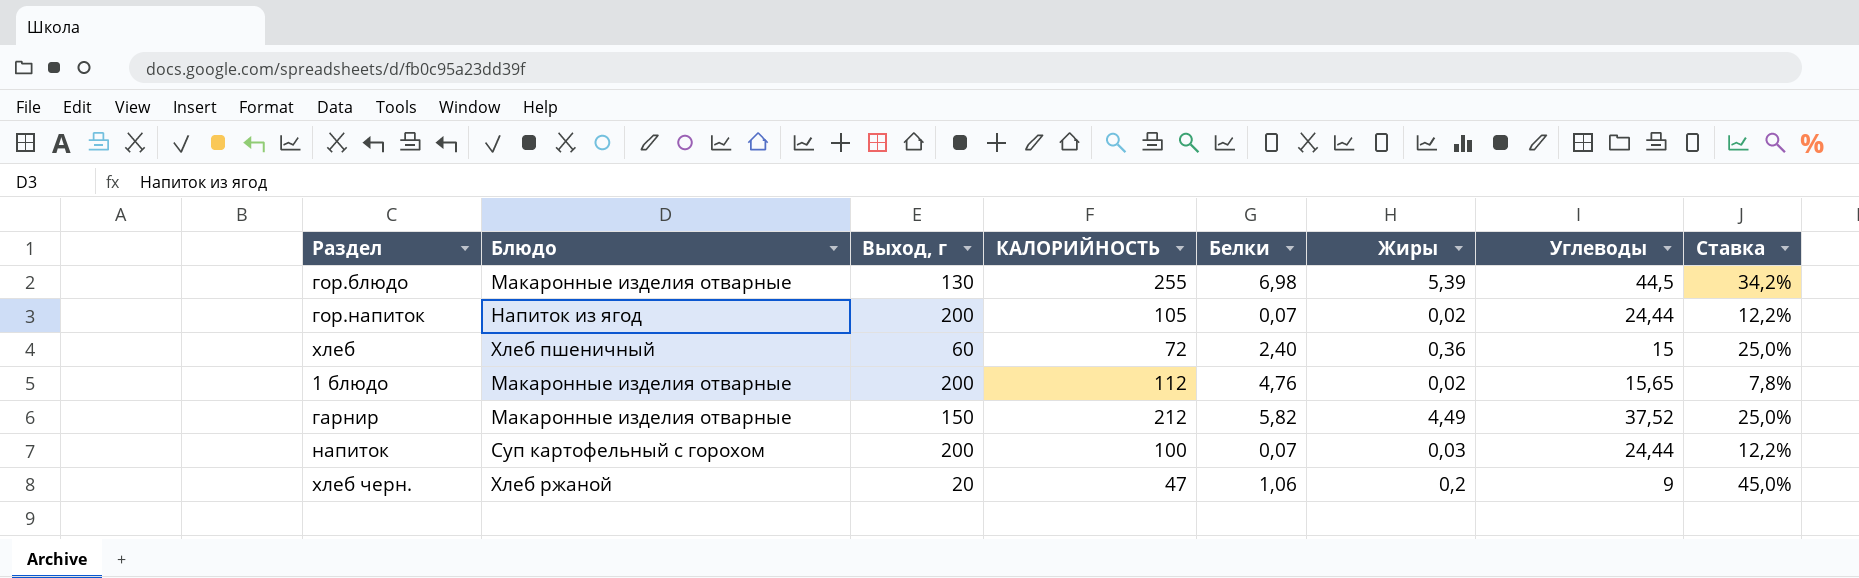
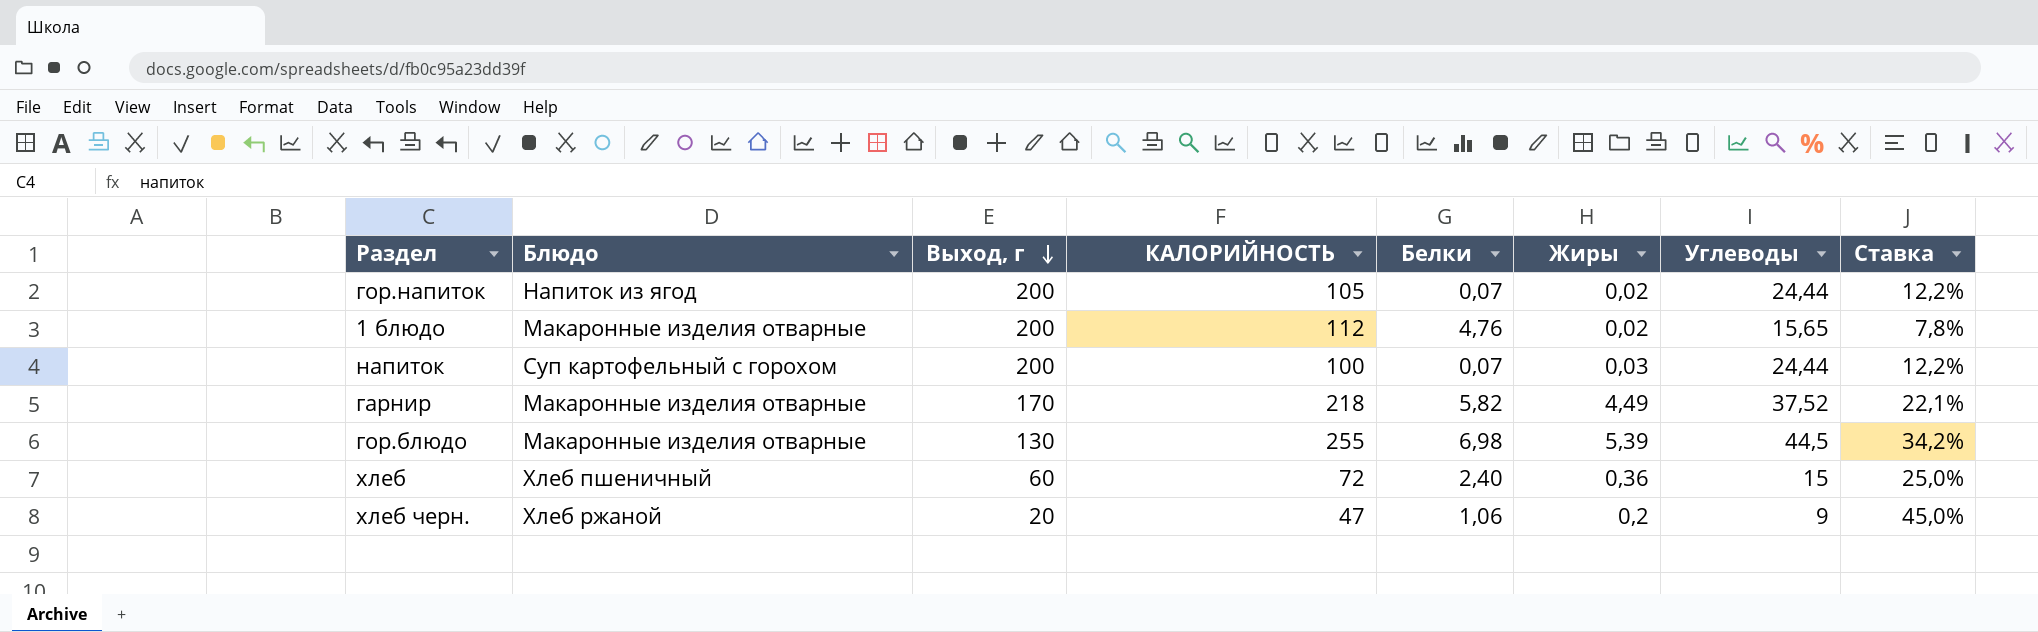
row order: none -> Выход, г descending
гарнир | Выход, г: 150 -> 170
гарнир | КАЛОРИЙНОСТЬ: 212 -> 218
гарнир | Ставка: 25,0% -> 22,1%

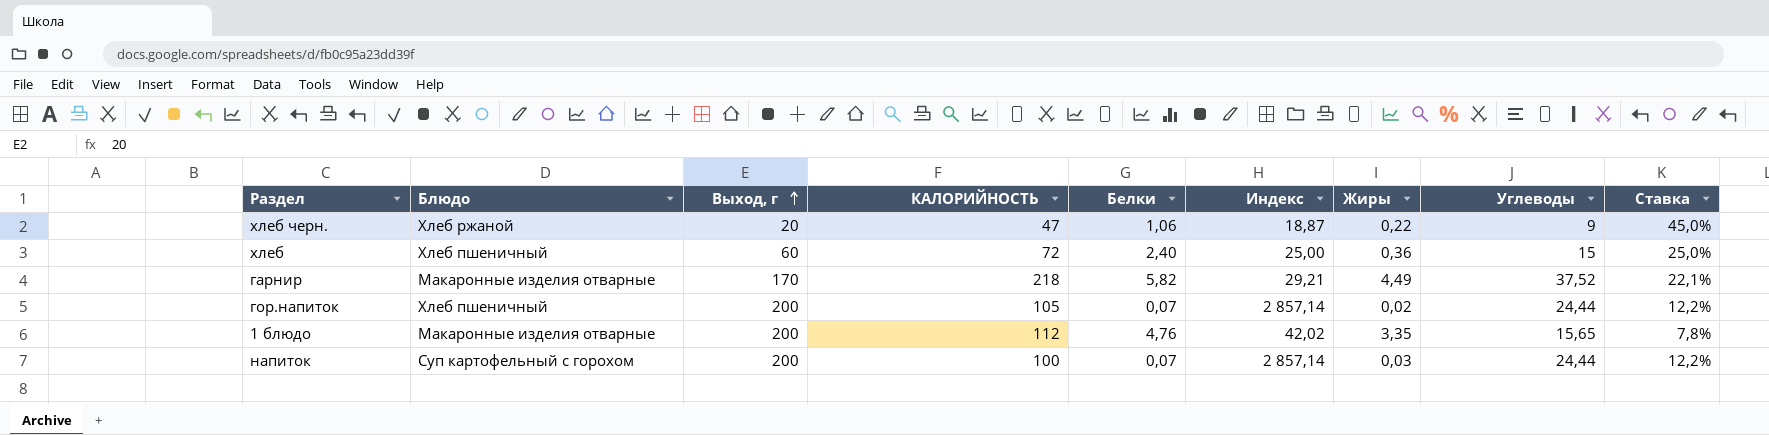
row order: Выход, г descending -> Выход, г ascending
column Индекс | formula: none -> [Выход, г] / [Белки]
row гор.блюдо: Макаронные изделия отварные | 130 | 255 | 6,98 | 5,39 | 44,5 | 34,2% -> none
хлеб черн. | Жиры: 0,2 -> 0,22
гор.напиток | Блюдо: Напиток из ягод -> Хлеб пшеничный
1 блюдо | Жиры: 0,02 -> 3,35

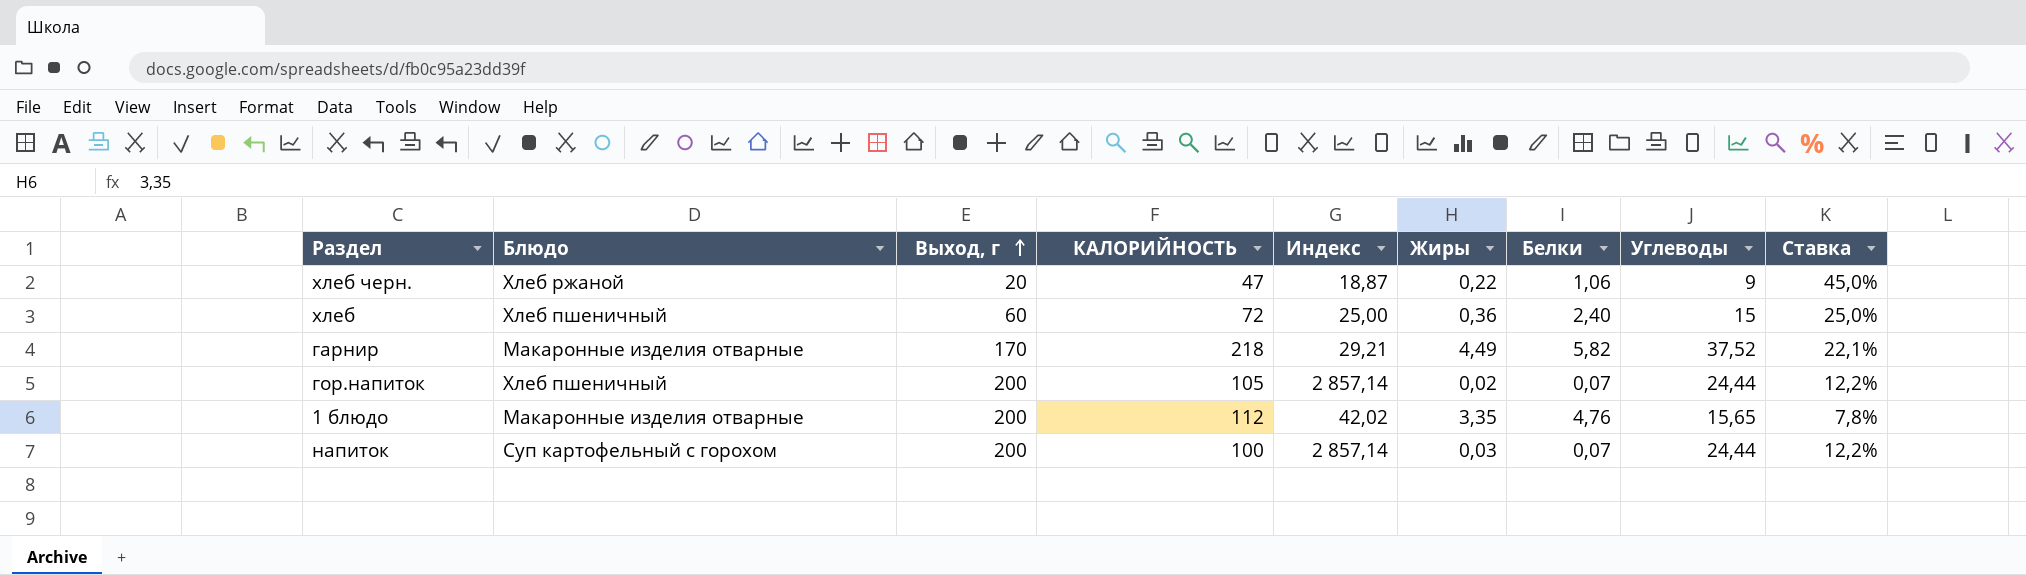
column Белки | position: 5 -> 7

